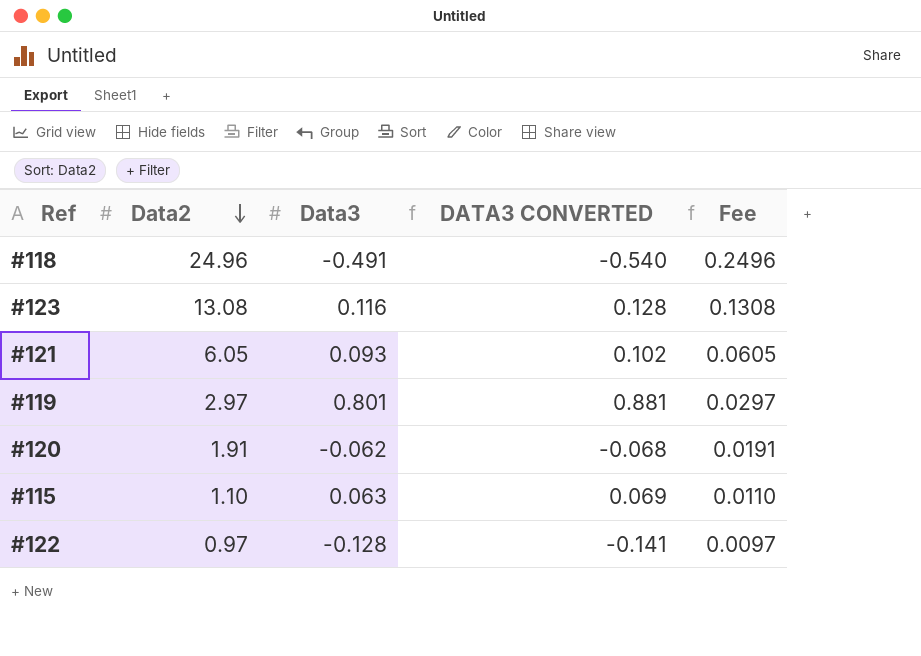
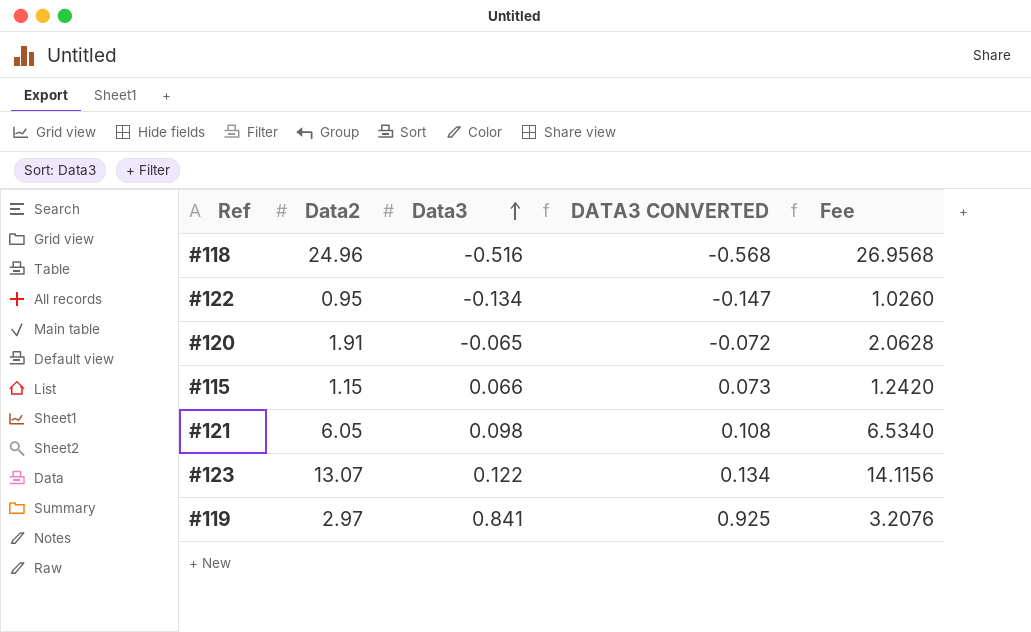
row order: Data2 descending -> Data3 ascending
column Fee | formula: [Data2] * 0.01 -> [Data2] * 1.08
#118 | Data3: -0.491 -> -0.516
#118 | DATA3 CONVERTED: -0.540 -> -0.568
#122 | Data2: 0.97 -> 0.95
#122 | Data3: -0.128 -> -0.134
#122 | DATA3 CONVERTED: -0.141 -> -0.147
#120 | Data3: -0.062 -> -0.065
#120 | DATA3 CONVERTED: -0.068 -> -0.072
#115 | Data2: 1.10 -> 1.15
#115 | Data3: 0.063 -> 0.066
#115 | DATA3 CONVERTED: 0.069 -> 0.073
#121 | Data3: 0.093 -> 0.098
#121 | DATA3 CONVERTED: 0.102 -> 0.108
#123 | Data2: 13.08 -> 13.07
#123 | Data3: 0.116 -> 0.122
#123 | DATA3 CONVERTED: 0.128 -> 0.134
#119 | Data3: 0.801 -> 0.841
#119 | DATA3 CONVERTED: 0.881 -> 0.925

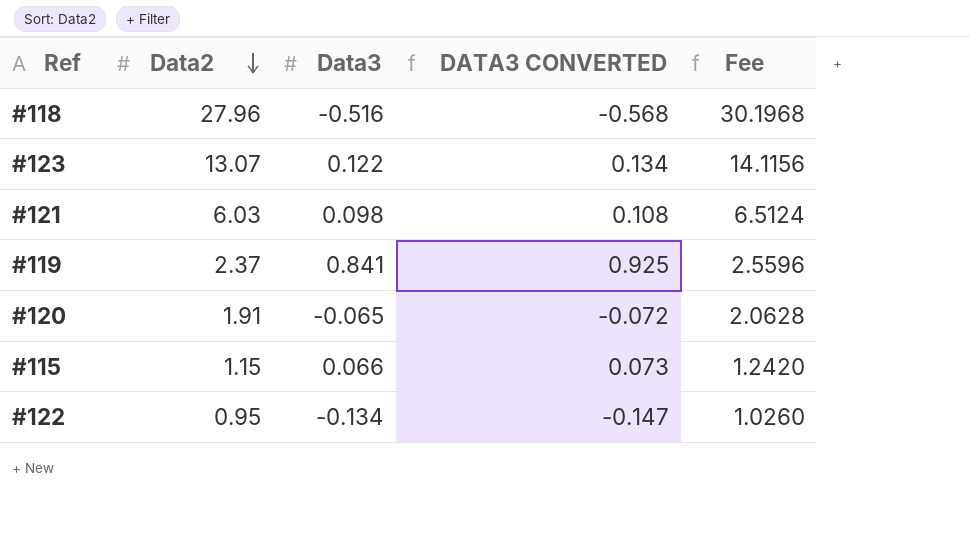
row order: Data3 ascending -> Data2 descending
#118 | Data2: 24.96 -> 27.96
#118 | Fee: 26.9568 -> 30.1968
#121 | Data2: 6.05 -> 6.03
#121 | Fee: 6.5340 -> 6.5124
#119 | Data2: 2.97 -> 2.37
#119 | Fee: 3.2076 -> 2.5596

